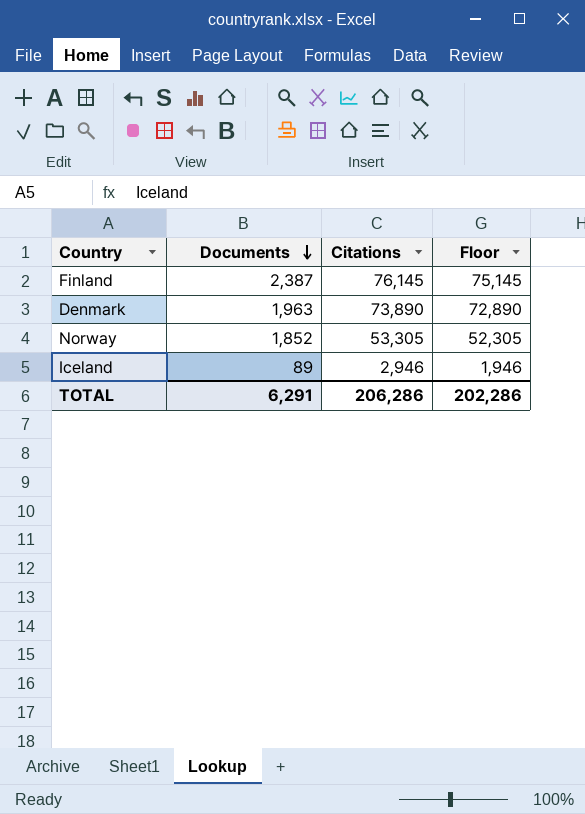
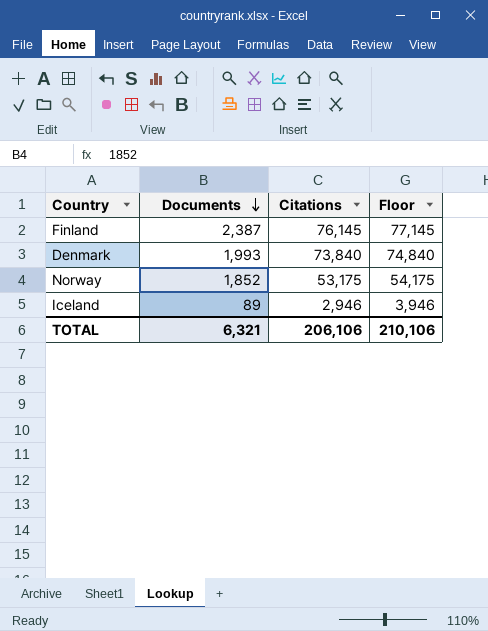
column Floor | formula: [Citations] - 1000 -> [Citations] + 1000
Denmark | Documents: 1,963 -> 1,993
Denmark | Citations: 73,890 -> 73,840
Norway | Citations: 53,305 -> 53,175
TOTAL | Documents: 6,291 -> 6,321
TOTAL | Citations: 206,286 -> 206,106
TOTAL | Floor: 202,286 -> 210,106

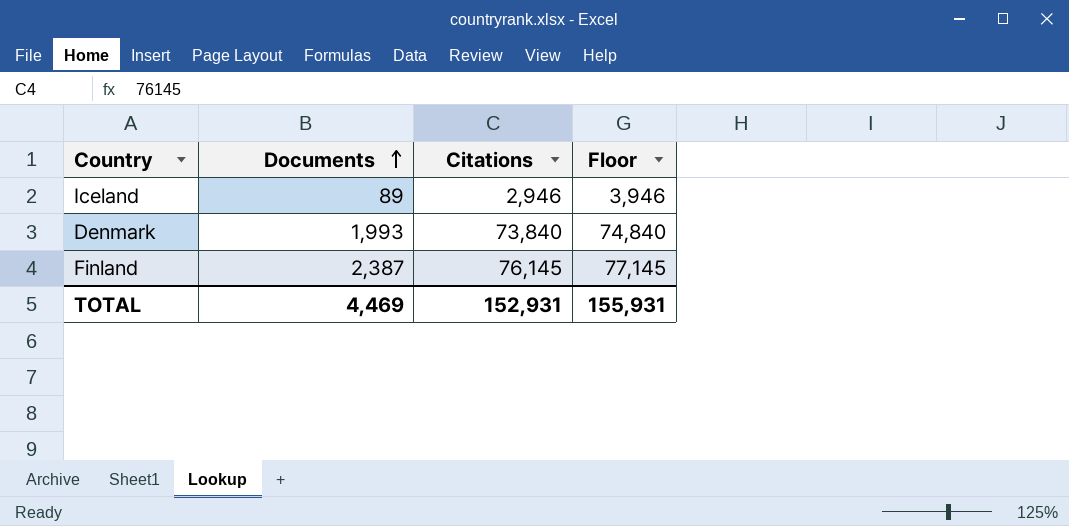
row order: Documents descending -> Documents ascending
row Norway: 1,852 | 53,175 | 54,175 -> none
TOTAL | Documents: 6,321 -> 4,469
TOTAL | Citations: 206,106 -> 152,931
TOTAL | Floor: 210,106 -> 155,931

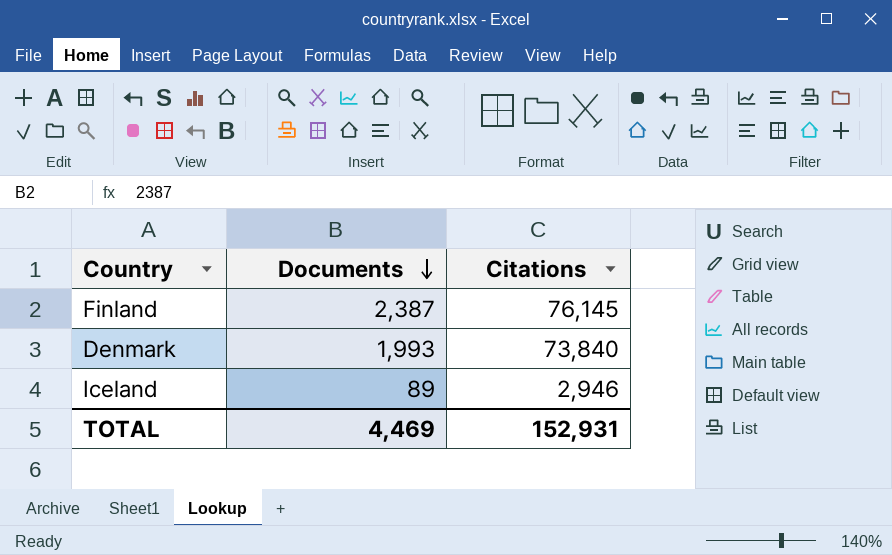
row order: Documents ascending -> Documents descending
column Floor | formula: [Citations] + 1000 -> none

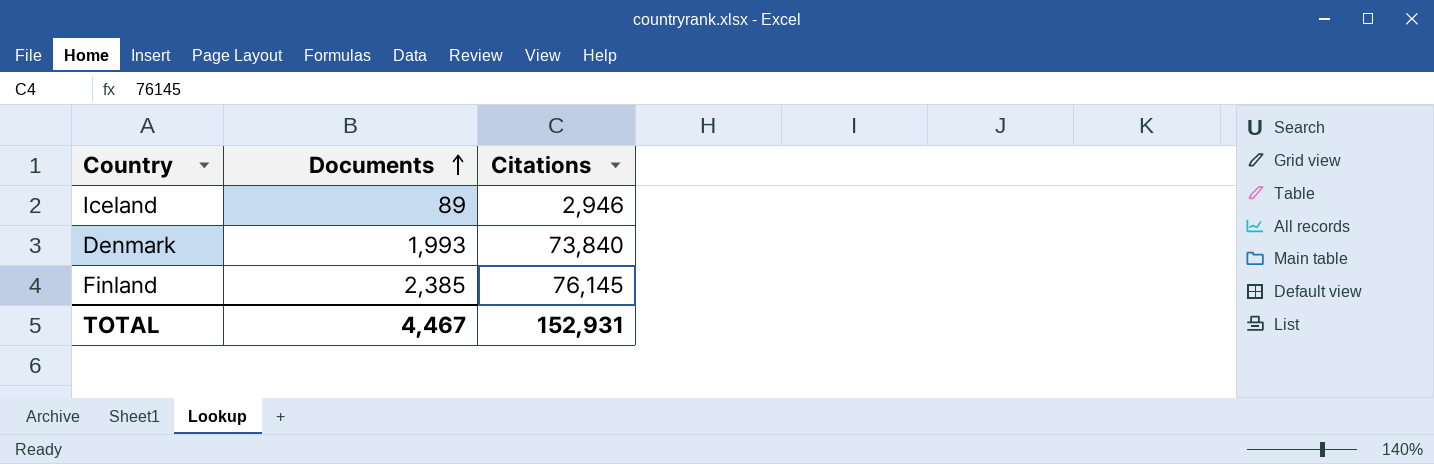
row order: Documents descending -> Documents ascending
Finland | Documents: 2,387 -> 2,385
TOTAL | Documents: 4,469 -> 4,467

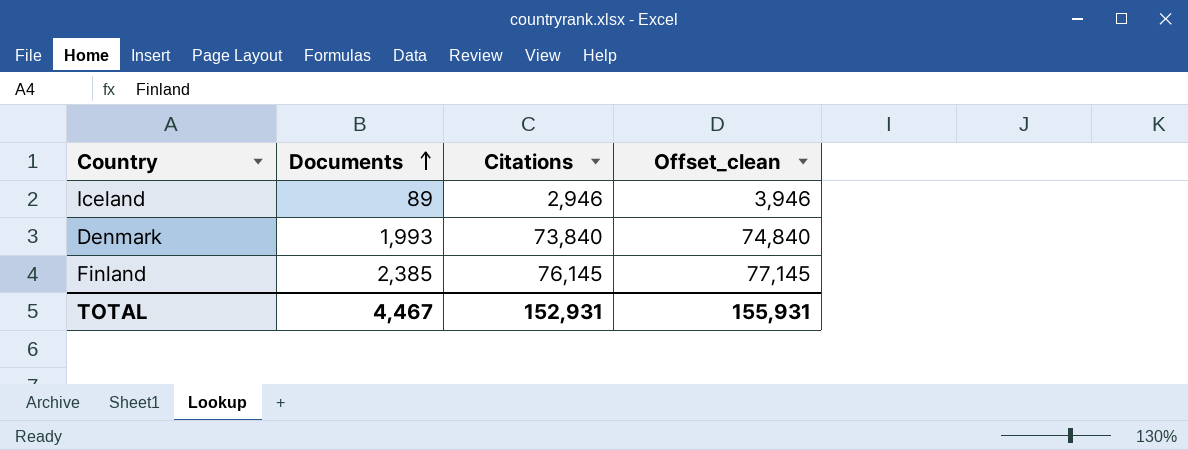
column Offset_clean | formula: none -> [Citations] + 1000

